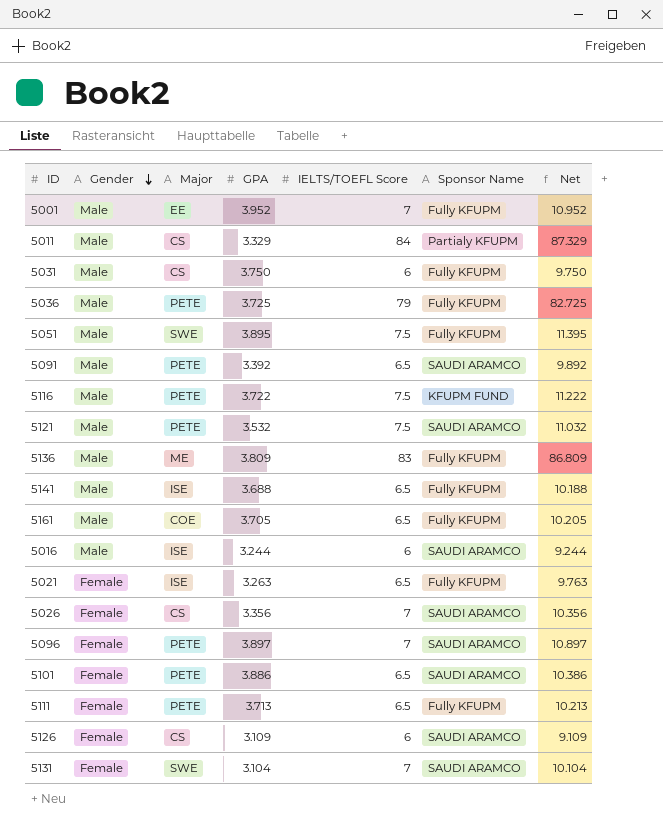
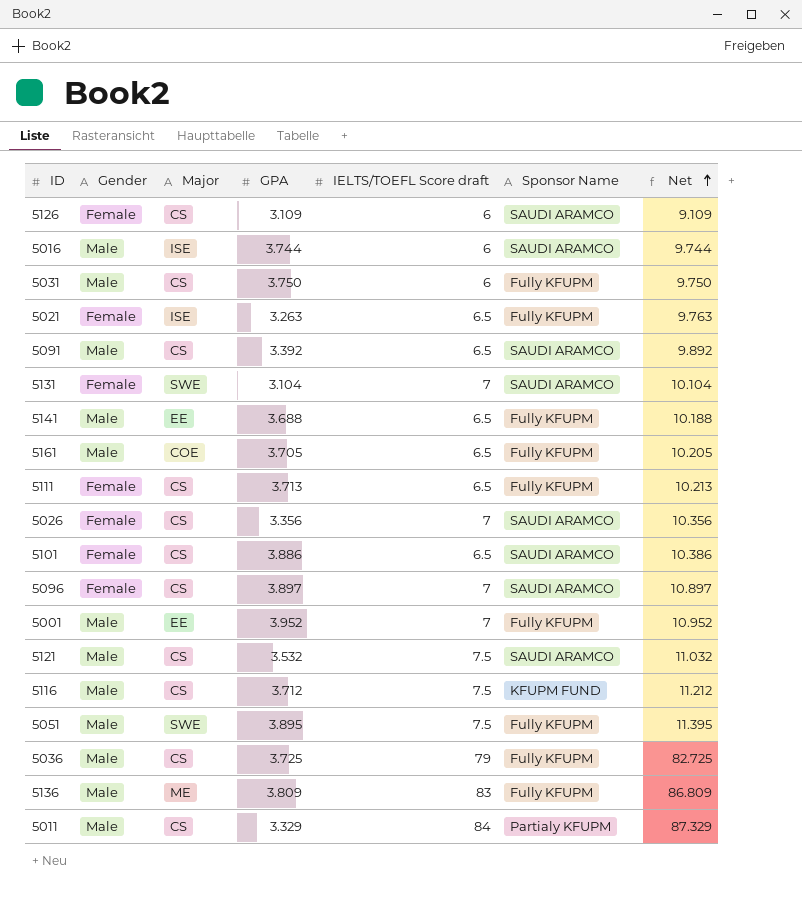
row order: Gender descending -> Net ascending
column name: IELTS/TOEFL Score -> IELTS/TOEFL Score draft
5016 | GPA: 3.244 -> 3.744
5016 | Net: 9.244 -> 9.744
5091 | Major: PETE -> CS
5141 | Major: ISE -> EE
5111 | Major: PETE -> CS
5101 | Major: PETE -> CS
5096 | Major: PETE -> CS
5121 | Major: PETE -> CS
5116 | Major: PETE -> CS
5116 | GPA: 3.722 -> 3.712
5116 | Net: 11.222 -> 11.212
5036 | Major: PETE -> CS

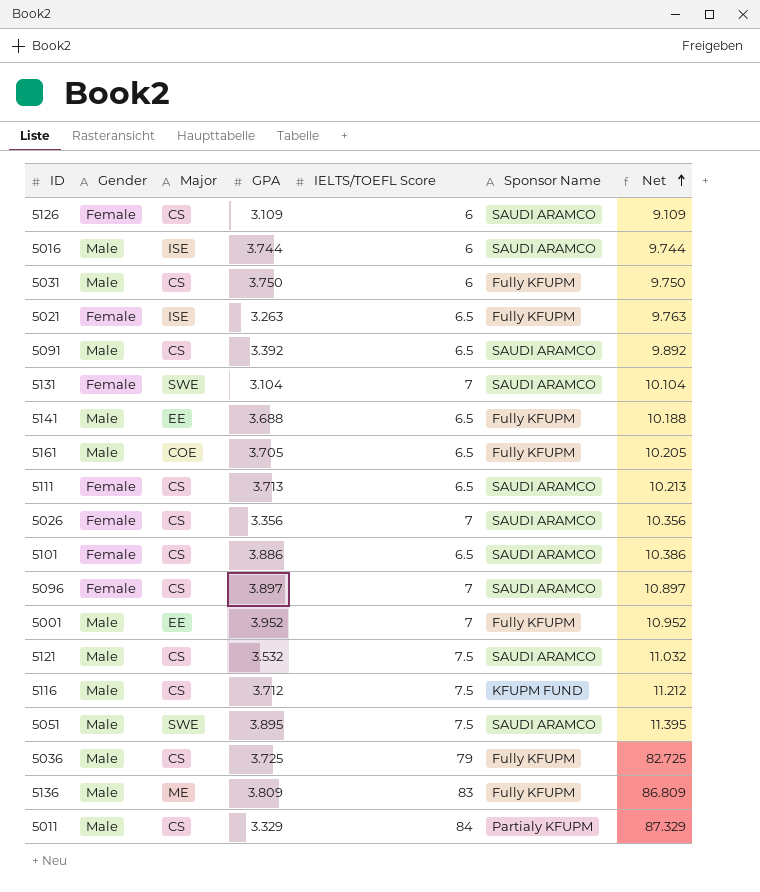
column name: IELTS/TOEFL Score draft -> IELTS/TOEFL Score
5111 | Sponsor Name: Fully KFUPM -> SAUDI ARAMCO
5051 | Sponsor Name: Fully KFUPM -> SAUDI ARAMCO

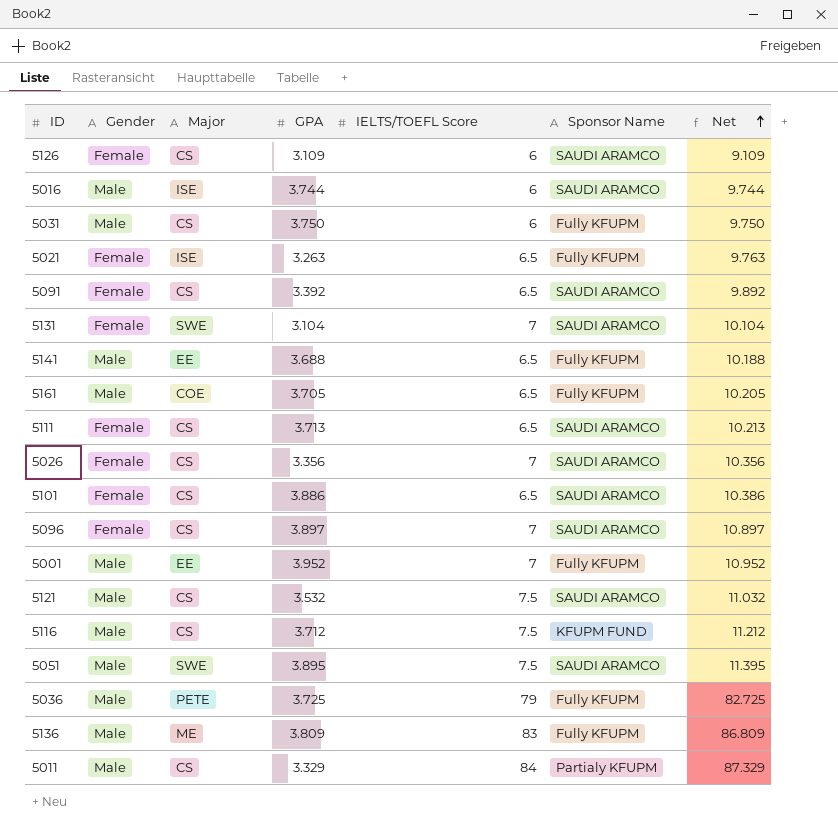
5091 | Gender: Male -> Female
5036 | Major: CS -> PETE

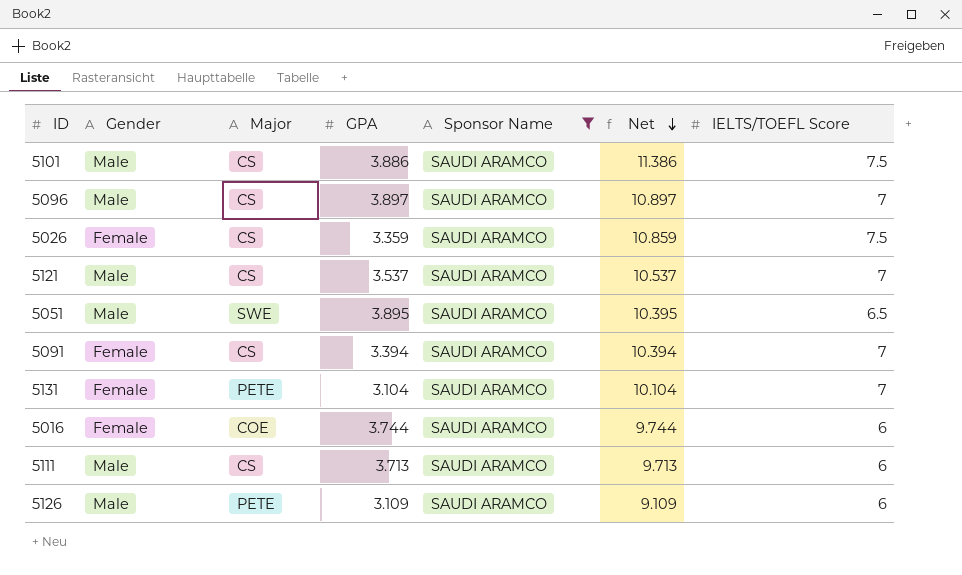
filter: none -> Sponsor Name = SAUDI ARAMCO
row order: Net ascending -> Net descending
column IELTS/TOEFL Score | position: 5 -> 7
5101 | Gender: Female -> Male
5101 | Net: 10.386 -> 11.386
5101 | IELTS/TOEFL Score: 6.5 -> 7.5
5096 | Gender: Female -> Male
5026 | GPA: 3.356 -> 3.359
5026 | Net: 10.356 -> 10.859
5026 | IELTS/TOEFL Score: 7 -> 7.5
5121 | GPA: 3.532 -> 3.537
5121 | Net: 11.032 -> 10.537
5121 | IELTS/TOEFL Score: 7.5 -> 7
5051 | Net: 11.395 -> 10.395
5051 | IELTS/TOEFL Score: 7.5 -> 6.5
5091 | GPA: 3.392 -> 3.394
5091 | Net: 9.892 -> 10.394
5091 | IELTS/TOEFL Score: 6.5 -> 7
5131 | Major: SWE -> PETE
5016 | Gender: Male -> Female
5016 | Major: ISE -> COE
5111 | Gender: Female -> Male
5111 | Net: 10.213 -> 9.713
5111 | IELTS/TOEFL Score: 6.5 -> 6
5126 | Gender: Female -> Male
5126 | Major: CS -> PETE

